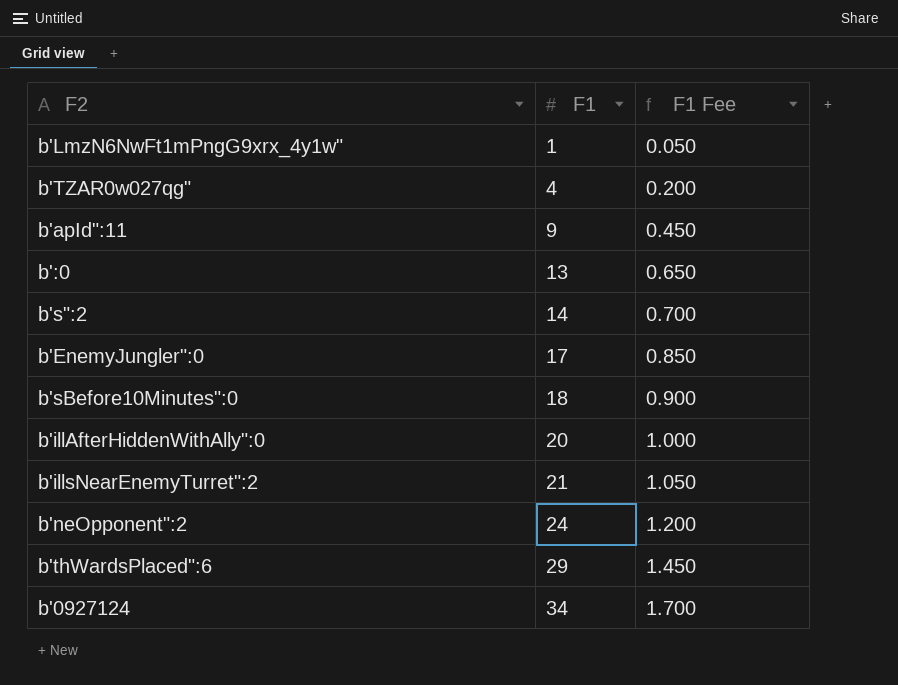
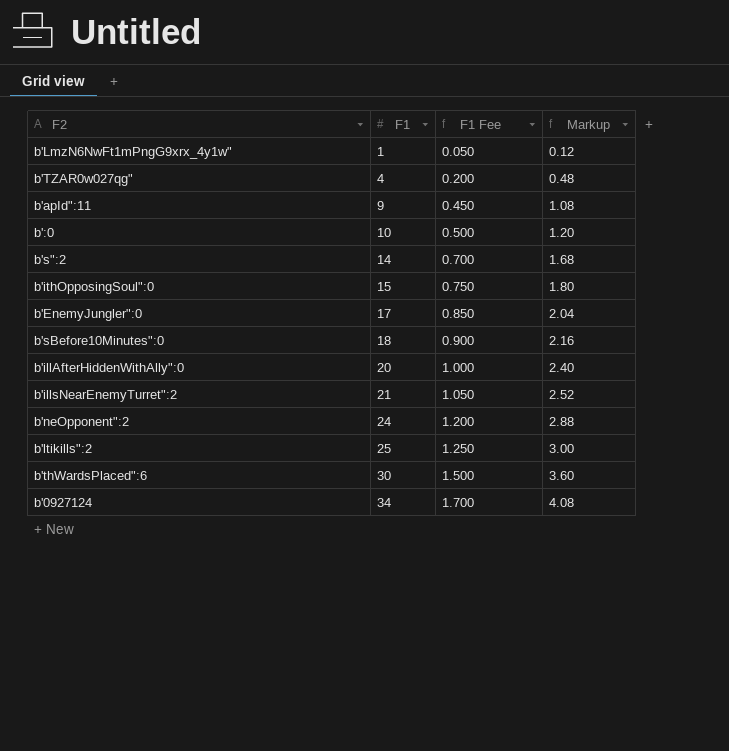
column Markup | formula: none -> [F1] * 0.12
b':0 | F1: 13 -> 10
b':0 | F1 Fee: 0.650 -> 0.500
row b'ithOpposingSoul":0: none -> 15 | 0.750 | 1.80
row b'ltikills":2: none -> 25 | 1.250 | 3.00
b'thWardsPlaced":6 | F1: 29 -> 30
b'thWardsPlaced":6 | F1 Fee: 1.450 -> 1.500

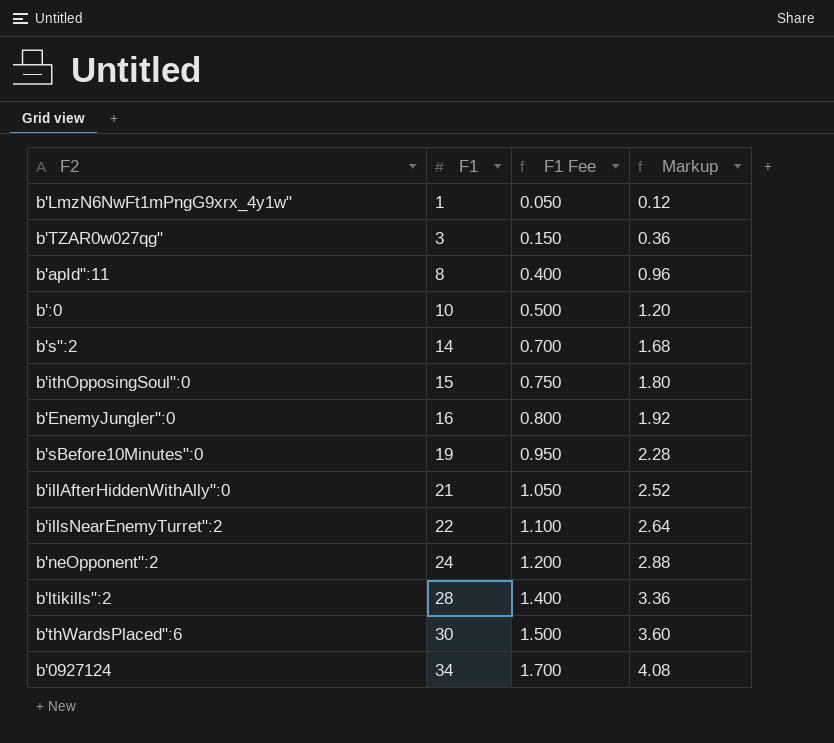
b'TZAR0w027qg" | F1: 4 -> 3
b'TZAR0w027qg" | F1 Fee: 0.200 -> 0.150
b'TZAR0w027qg" | Markup: 0.48 -> 0.36
b'apId":11 | F1: 9 -> 8
b'apId":11 | F1 Fee: 0.450 -> 0.400
b'apId":11 | Markup: 1.08 -> 0.96
b'EnemyJungler":0 | F1: 17 -> 16
b'EnemyJungler":0 | F1 Fee: 0.850 -> 0.800
b'EnemyJungler":0 | Markup: 2.04 -> 1.92
b'sBefore10Minutes":0 | F1: 18 -> 19
b'sBefore10Minutes":0 | F1 Fee: 0.900 -> 0.950
b'sBefore10Minutes":0 | Markup: 2.16 -> 2.28
b'illAfterHiddenWithAlly":0 | F1: 20 -> 21
b'illAfterHiddenWithAlly":0 | F1 Fee: 1.000 -> 1.050
b'illAfterHiddenWithAlly":0 | Markup: 2.40 -> 2.52
b'illsNearEnemyTurret":2 | F1: 21 -> 22
b'illsNearEnemyTurret":2 | F1 Fee: 1.050 -> 1.100
b'illsNearEnemyTurret":2 | Markup: 2.52 -> 2.64
b'ltikills":2 | F1: 25 -> 28
b'ltikills":2 | F1 Fee: 1.250 -> 1.400
b'ltikills":2 | Markup: 3.00 -> 3.36

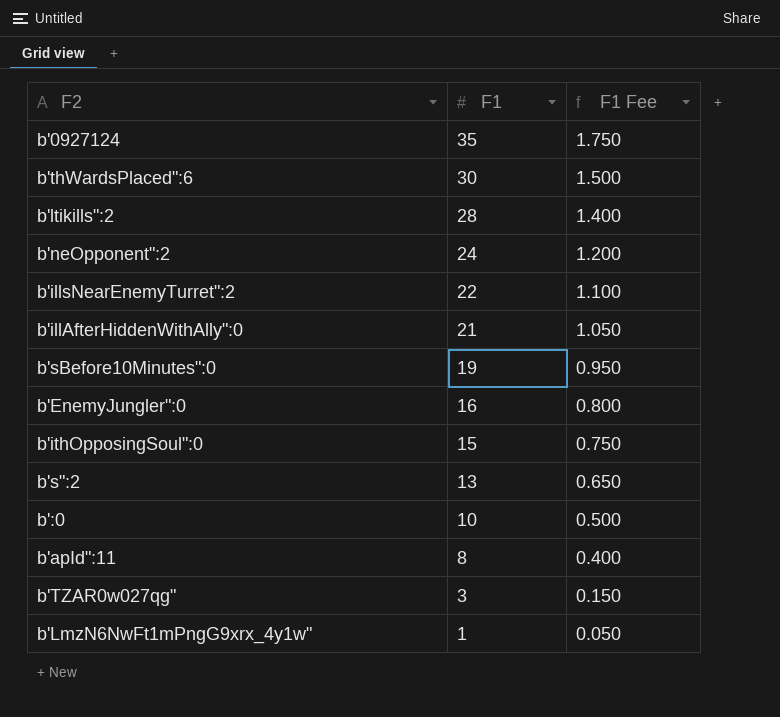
row order: F1 ascending -> F1 descending
column Markup | formula: [F1] * 0.12 -> none
b'0927124 | F1: 34 -> 35
b'0927124 | F1 Fee: 1.700 -> 1.750
b's":2 | F1: 14 -> 13
b's":2 | F1 Fee: 0.700 -> 0.650

